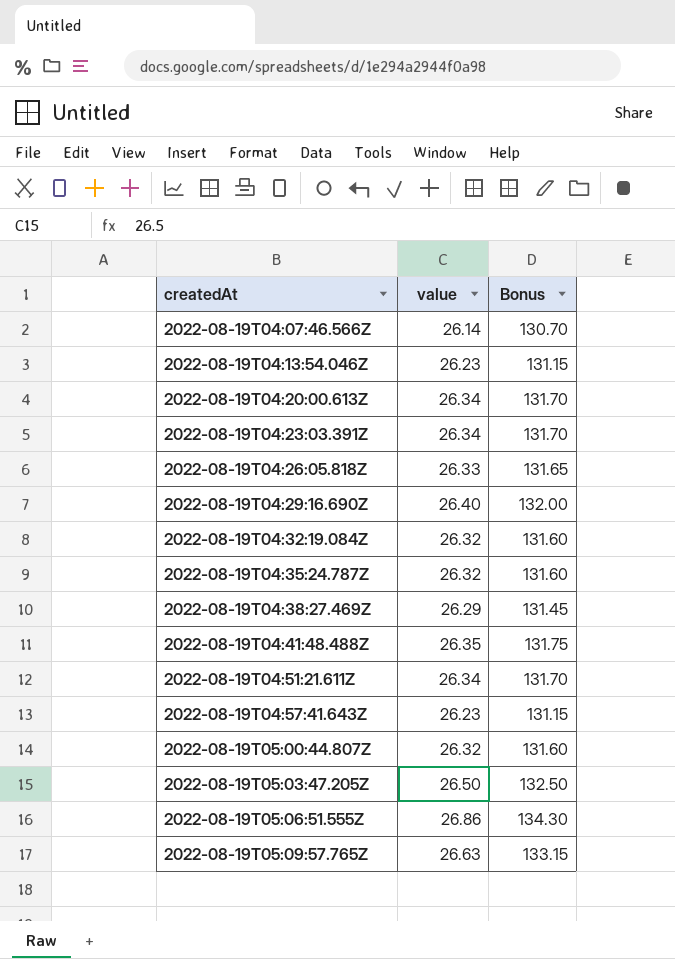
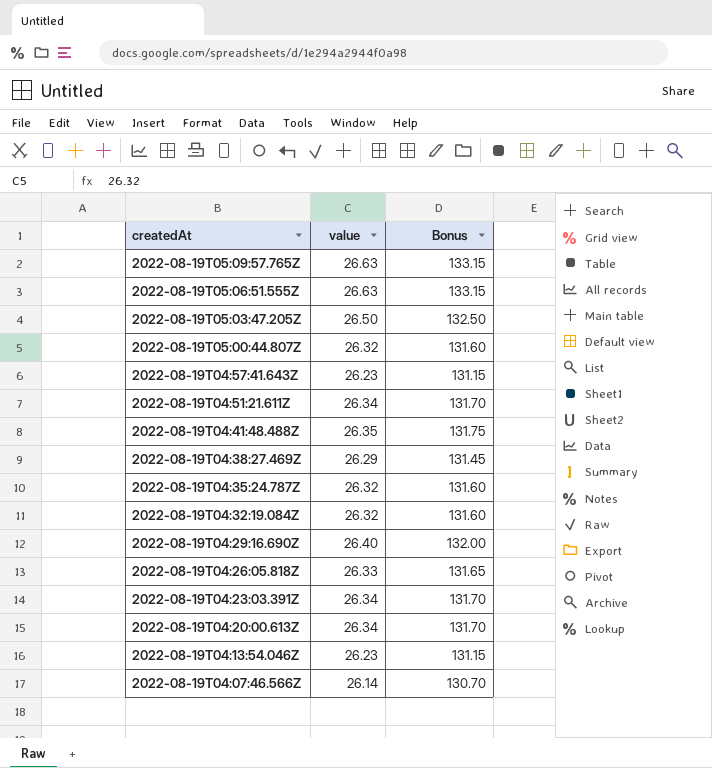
row order: createdAt ascending -> createdAt descending
2022-08-19T05:06:51.555Z | value: 26.86 -> 26.63
2022-08-19T05:06:51.555Z | Bonus: 134.30 -> 133.15

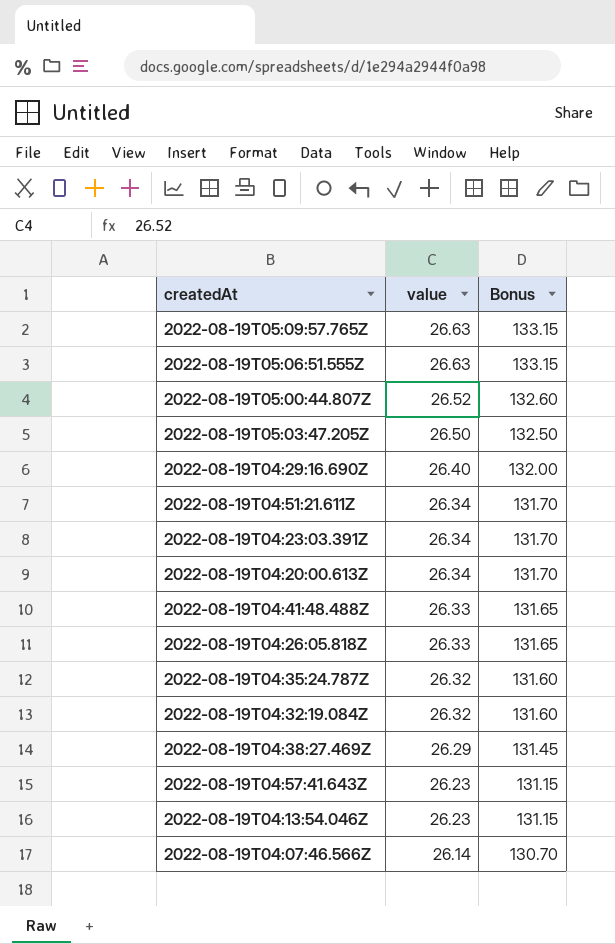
row order: createdAt descending -> value descending
2022-08-19T05:00:44.807Z | value: 26.32 -> 26.52
2022-08-19T05:00:44.807Z | Bonus: 131.60 -> 132.60
2022-08-19T04:41:48.488Z | value: 26.35 -> 26.33
2022-08-19T04:41:48.488Z | Bonus: 131.75 -> 131.65

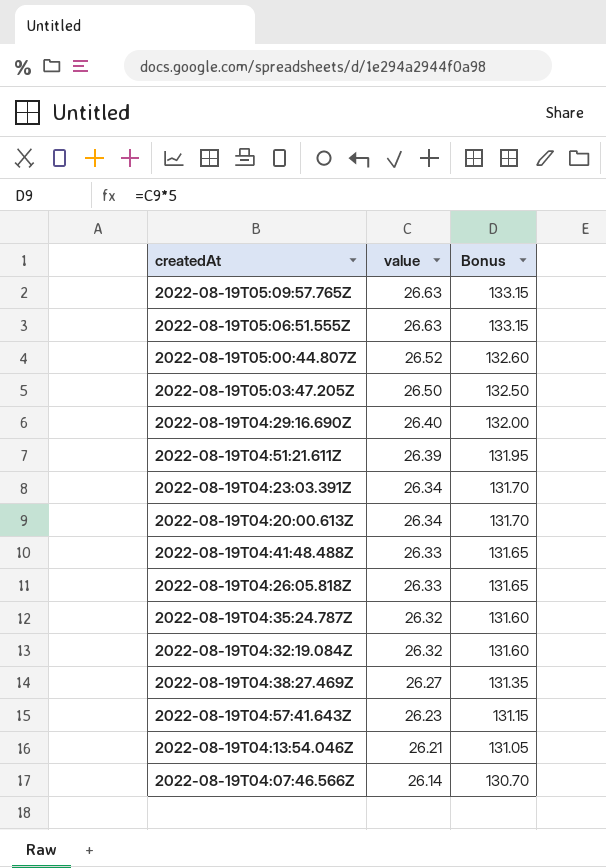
2022-08-19T04:51:21.611Z | value: 26.34 -> 26.39
2022-08-19T04:51:21.611Z | Bonus: 131.70 -> 131.95
2022-08-19T04:38:27.469Z | value: 26.29 -> 26.27
2022-08-19T04:38:27.469Z | Bonus: 131.45 -> 131.35
2022-08-19T04:13:54.046Z | value: 26.23 -> 26.21
2022-08-19T04:13:54.046Z | Bonus: 131.15 -> 131.05

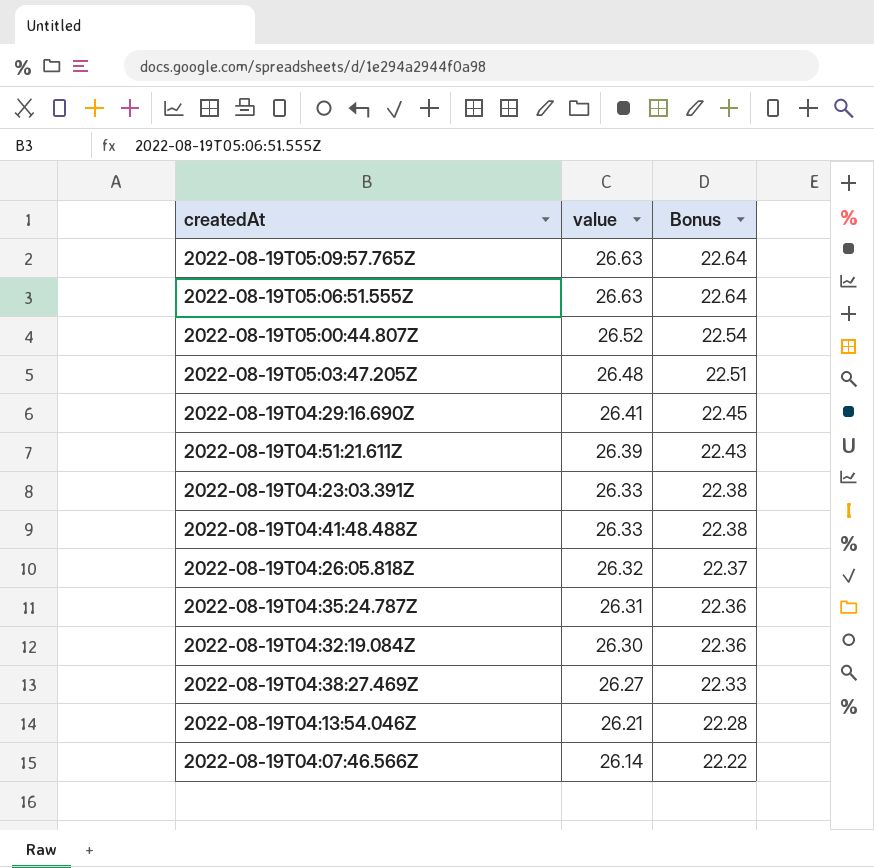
column Bonus | formula: [value] * 5 -> [value] * 0.85
row 2022-08-19T04:20:00.613Z: 26.34 | 131.70 -> none
row 2022-08-19T04:57:41.643Z: 26.23 | 131.15 -> none
2022-08-19T05:03:47.205Z | value: 26.50 -> 26.48
2022-08-19T04:29:16.690Z | value: 26.40 -> 26.41
2022-08-19T04:23:03.391Z | value: 26.34 -> 26.33
2022-08-19T04:26:05.818Z | value: 26.33 -> 26.32
2022-08-19T04:35:24.787Z | value: 26.32 -> 26.31
2022-08-19T04:32:19.084Z | value: 26.32 -> 26.30

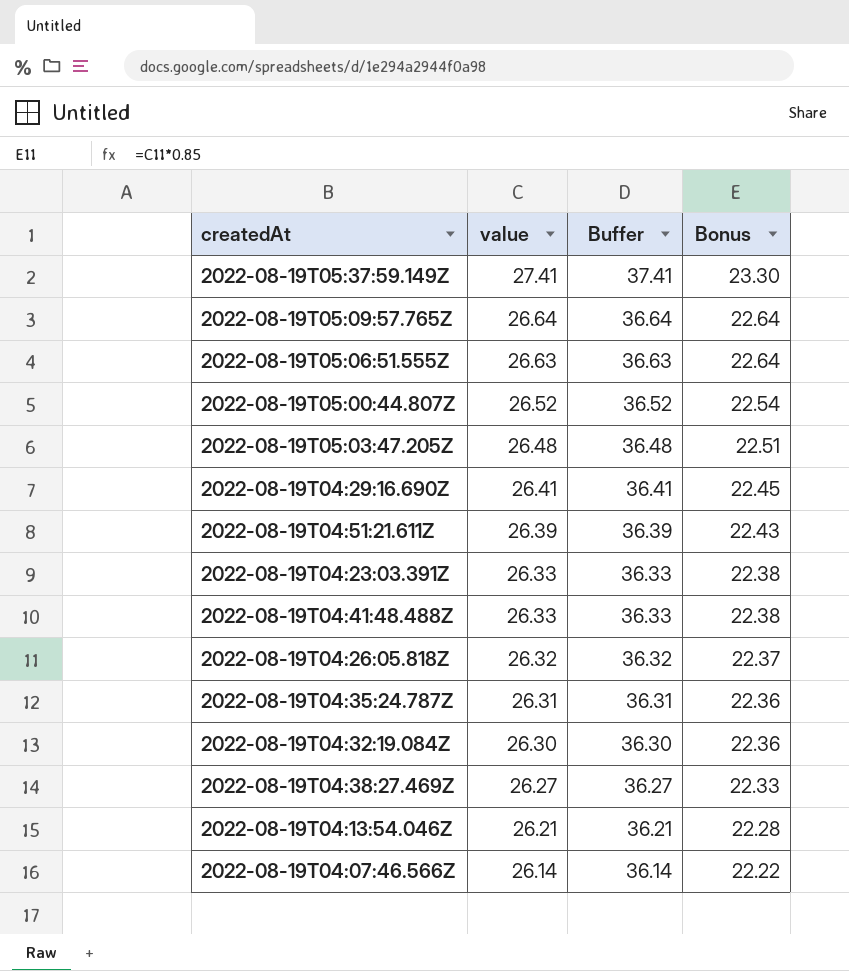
column Buffer | formula: none -> [value] + 10
row 2022-08-19T05:37:59.149Z: none -> 27.41 | 37.41 | 23.30
2022-08-19T05:09:57.765Z | value: 26.63 -> 26.64

